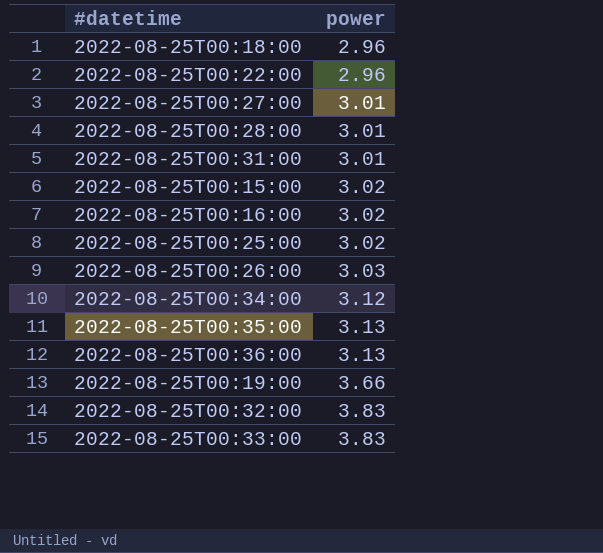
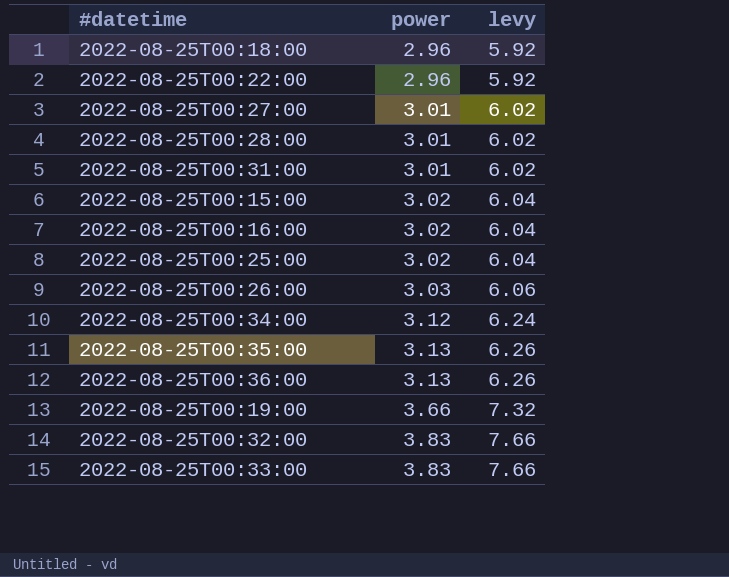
column levy | formula: none -> [power] * 2

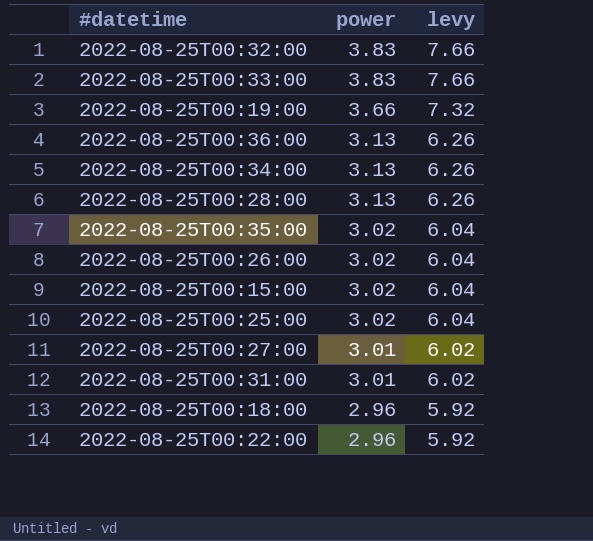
row order: power ascending -> power descending
row 2022-08-25T00:16:00: 3.02 | 6.04 -> none
2022-08-25T00:34:00 | power: 3.12 -> 3.13
2022-08-25T00:34:00 | levy: 6.24 -> 6.26
2022-08-25T00:28:00 | power: 3.01 -> 3.13
2022-08-25T00:28:00 | levy: 6.02 -> 6.26
2022-08-25T00:35:00 | power: 3.13 -> 3.02
2022-08-25T00:35:00 | levy: 6.26 -> 6.04
2022-08-25T00:26:00 | power: 3.03 -> 3.02
2022-08-25T00:26:00 | levy: 6.06 -> 6.04

